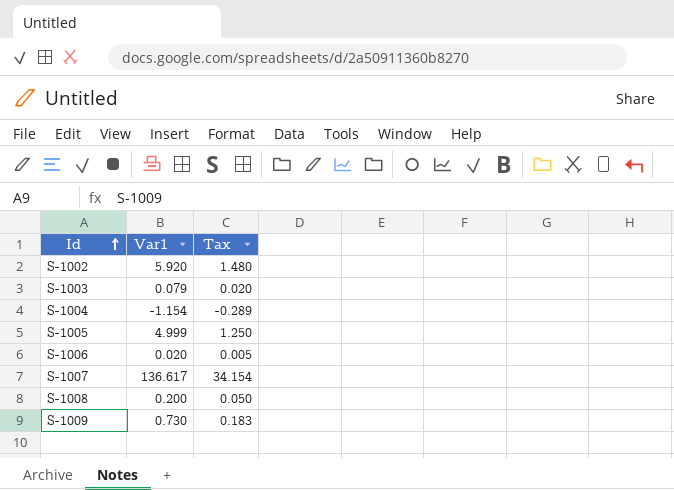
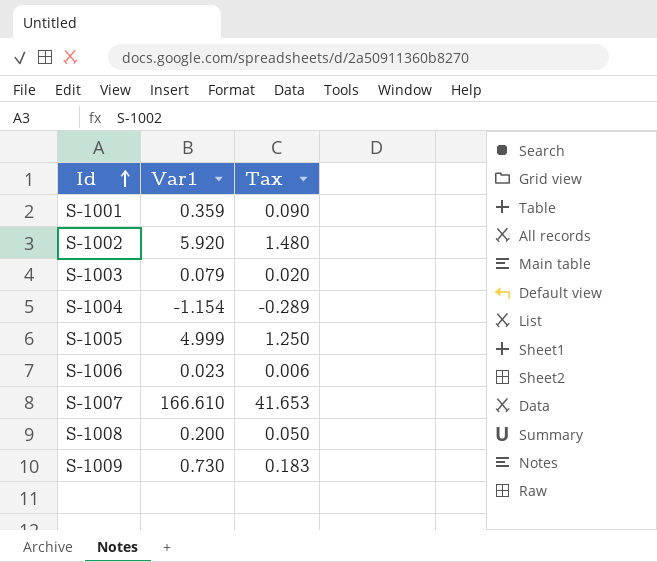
row S-1001: none -> 0.359 | 0.090
S-1006 | Var1: 0.020 -> 0.023
S-1006 | Tax: 0.005 -> 0.006
S-1007 | Var1: 136.617 -> 166.610
S-1007 | Tax: 34.154 -> 41.653

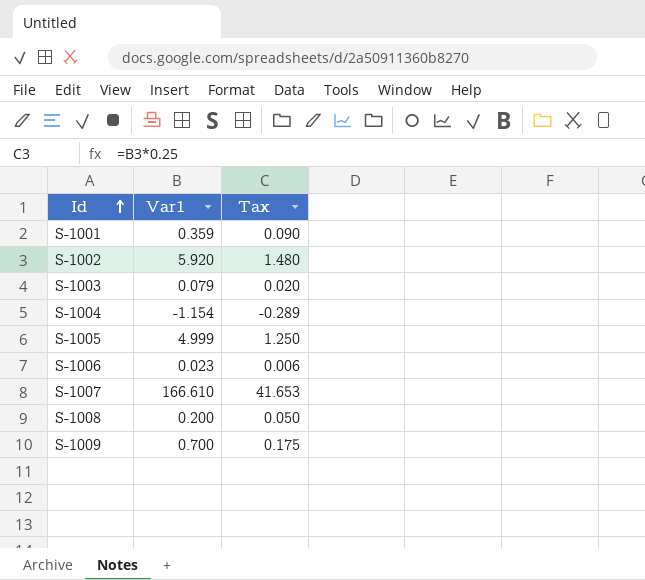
S-1009 | Var1: 0.730 -> 0.700
S-1009 | Tax: 0.183 -> 0.175

